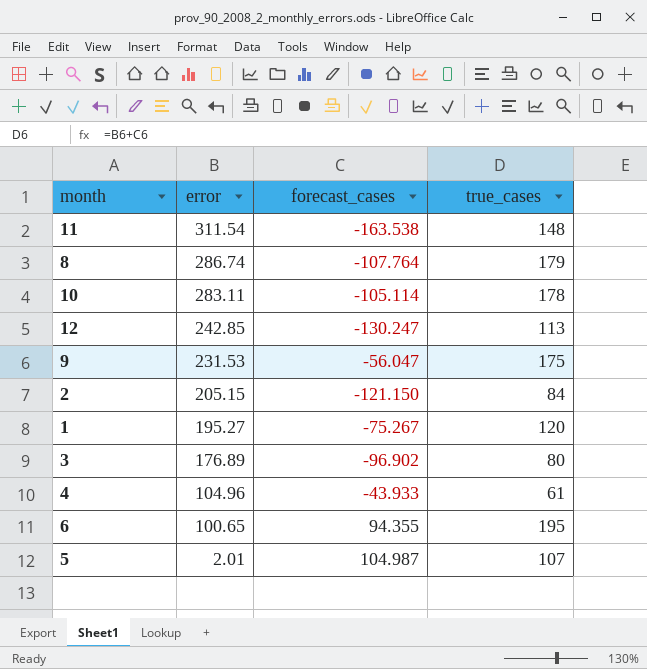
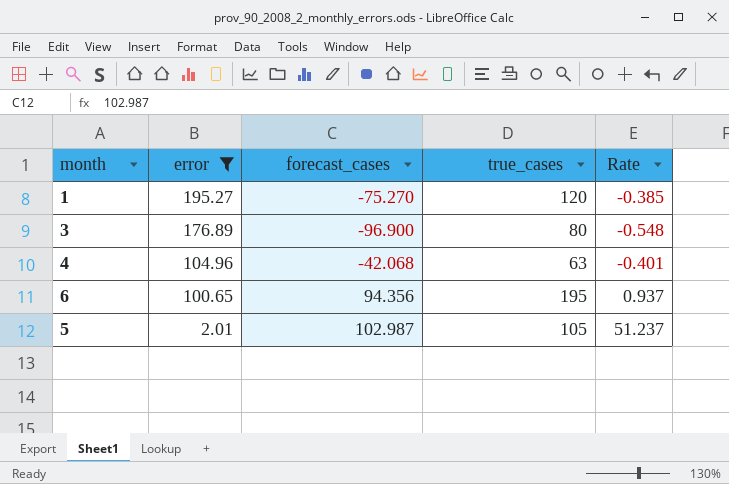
filter: none -> error <= 195.27
column Rate | formula: none -> [forecast_cases] / [error]
1 | forecast_cases: -75.267 -> -75.270
3 | forecast_cases: -96.902 -> -96.900
4 | forecast_cases: -43.933 -> -42.068
4 | true_cases: 61 -> 63
6 | forecast_cases: 94.355 -> 94.356
5 | forecast_cases: 104.987 -> 102.987
5 | true_cases: 107 -> 105

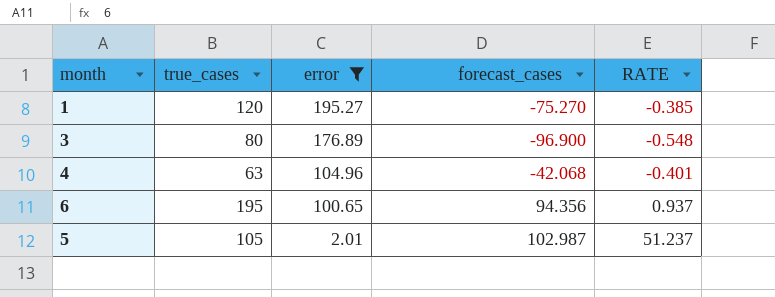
column true_cases | position: 4 -> 2
column name: Rate -> RATE

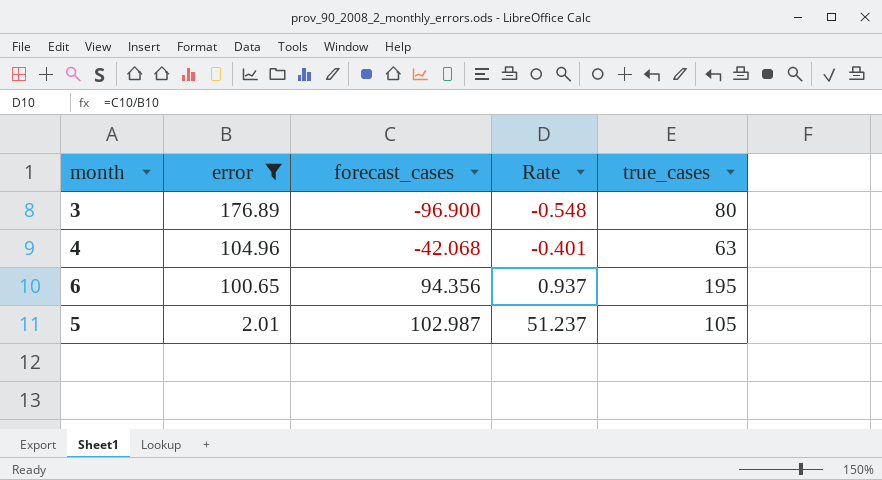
column name: RATE -> Rate
column true_cases | position: 2 -> 5
row 1: 120 | 195.27 | -75.270 | -0.385 -> none

